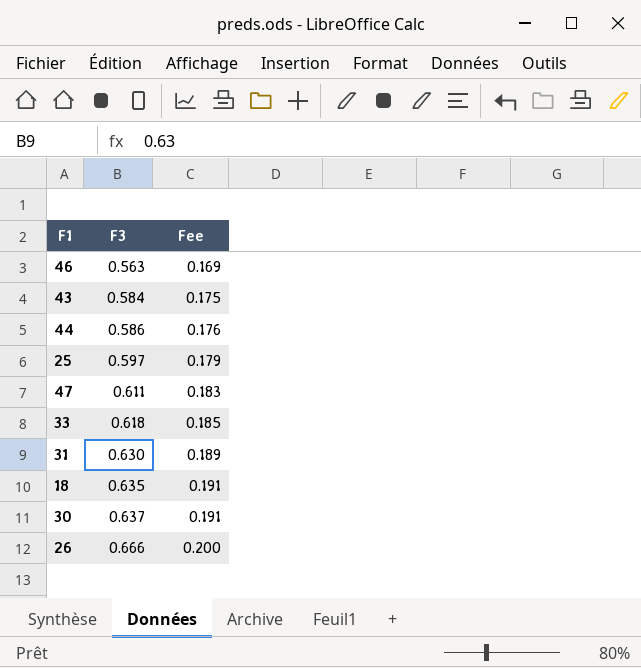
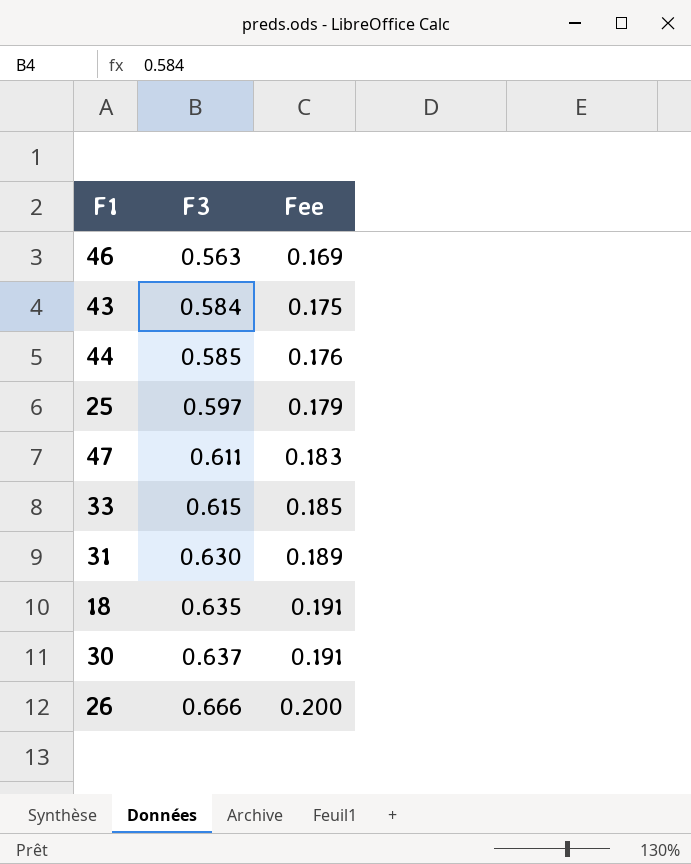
44 | F3: 0.586 -> 0.585
33 | F3: 0.618 -> 0.615

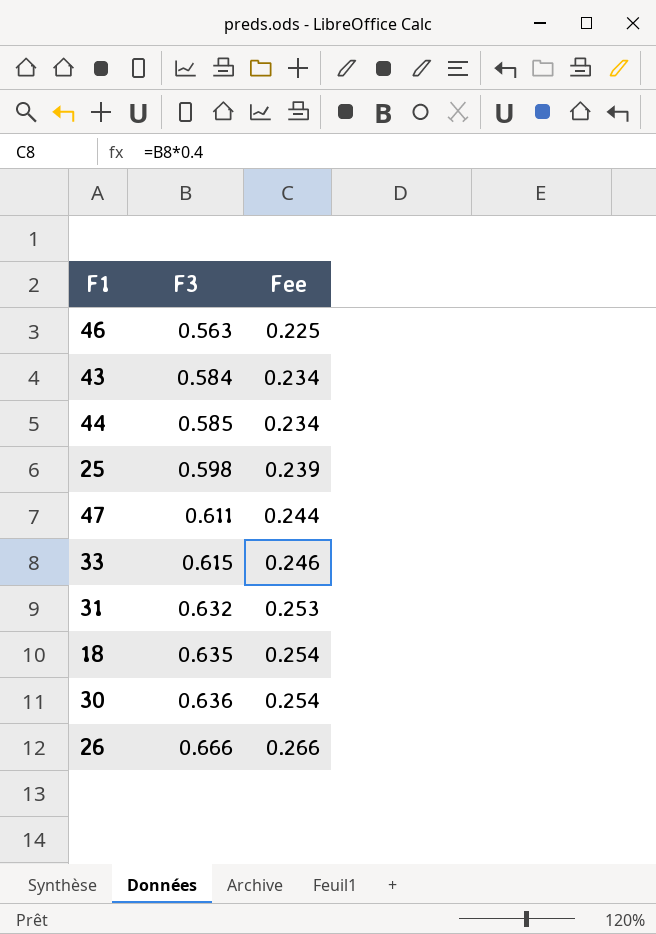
column Fee | formula: [F3] * 0.3 -> [F3] * 0.4
25 | F3: 0.597 -> 0.598
31 | F3: 0.630 -> 0.632
30 | F3: 0.637 -> 0.636

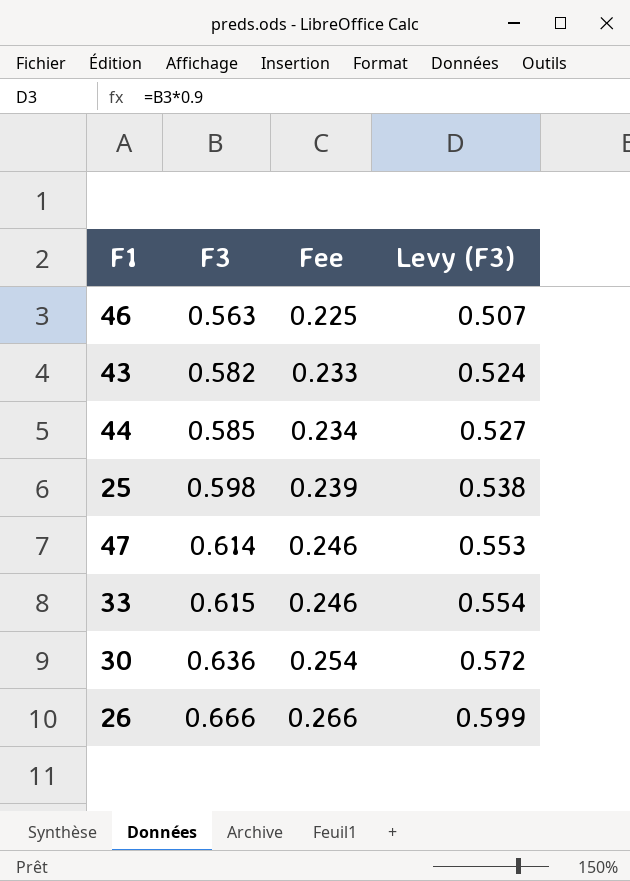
column Levy (F3) | formula: none -> [F3] * 0.9
row 31: 0.632 | 0.253 -> none
row 18: 0.635 | 0.254 -> none
43 | F3: 0.584 -> 0.582
43 | Fee: 0.234 -> 0.233
47 | F3: 0.611 -> 0.614
47 | Fee: 0.244 -> 0.246

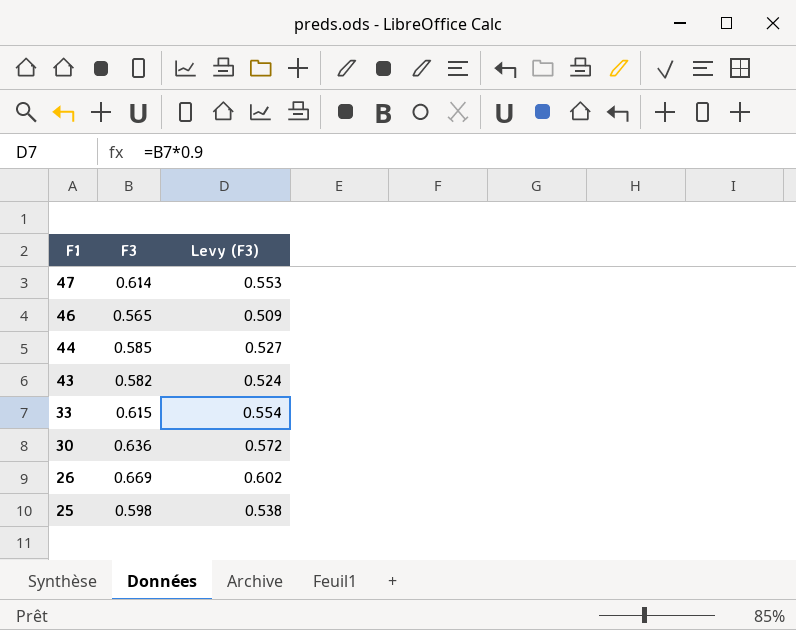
row order: F3 ascending -> F1 descending
column Fee | formula: [F3] * 0.4 -> none
46 | F3: 0.563 -> 0.565
46 | Levy (F3): 0.507 -> 0.509
26 | F3: 0.666 -> 0.669
26 | Levy (F3): 0.599 -> 0.602

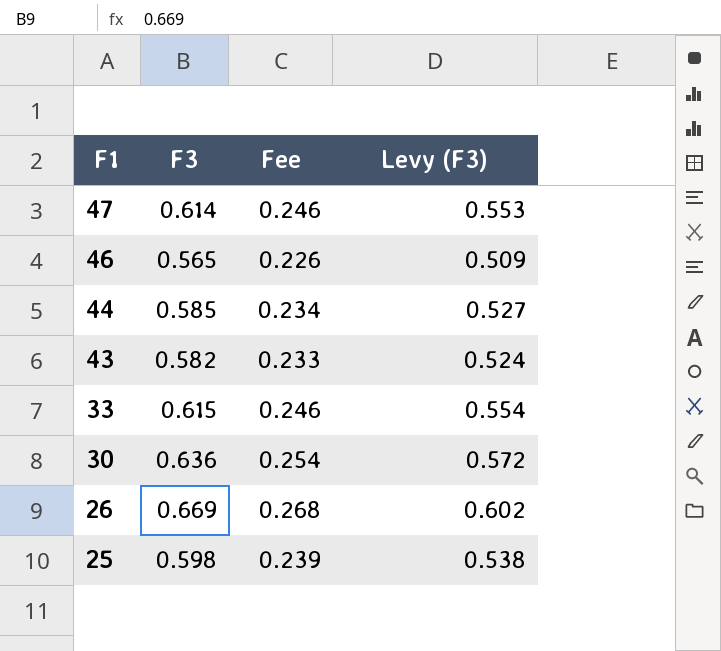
column Fee | formula: none -> [F3] * 0.4

